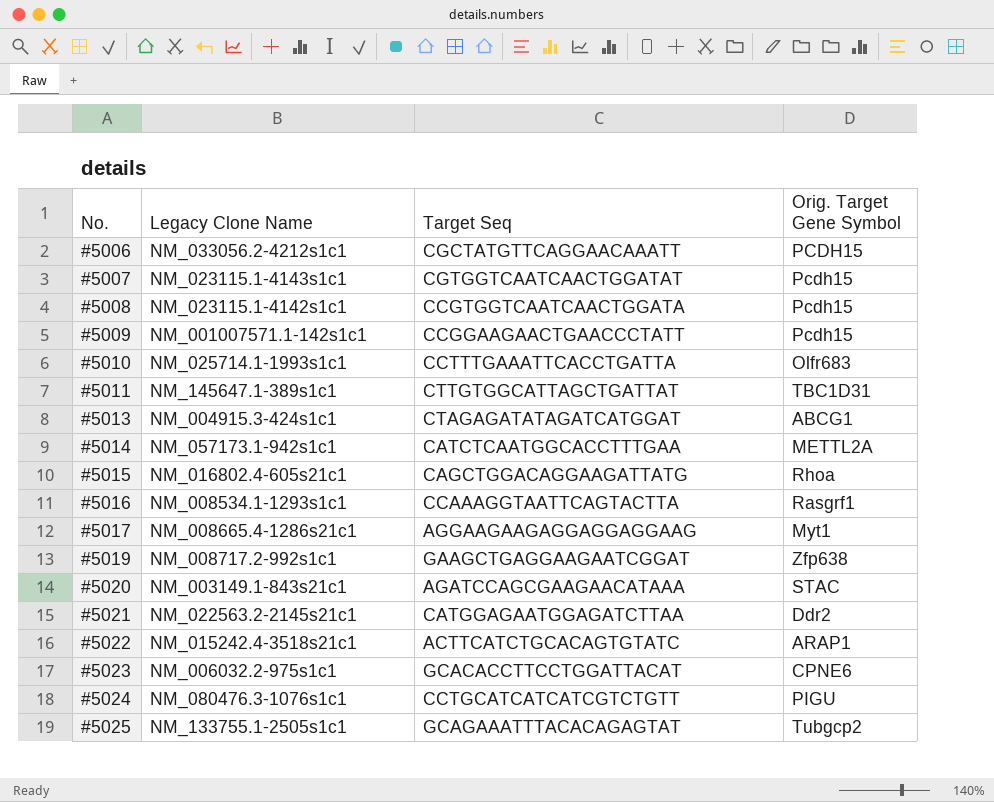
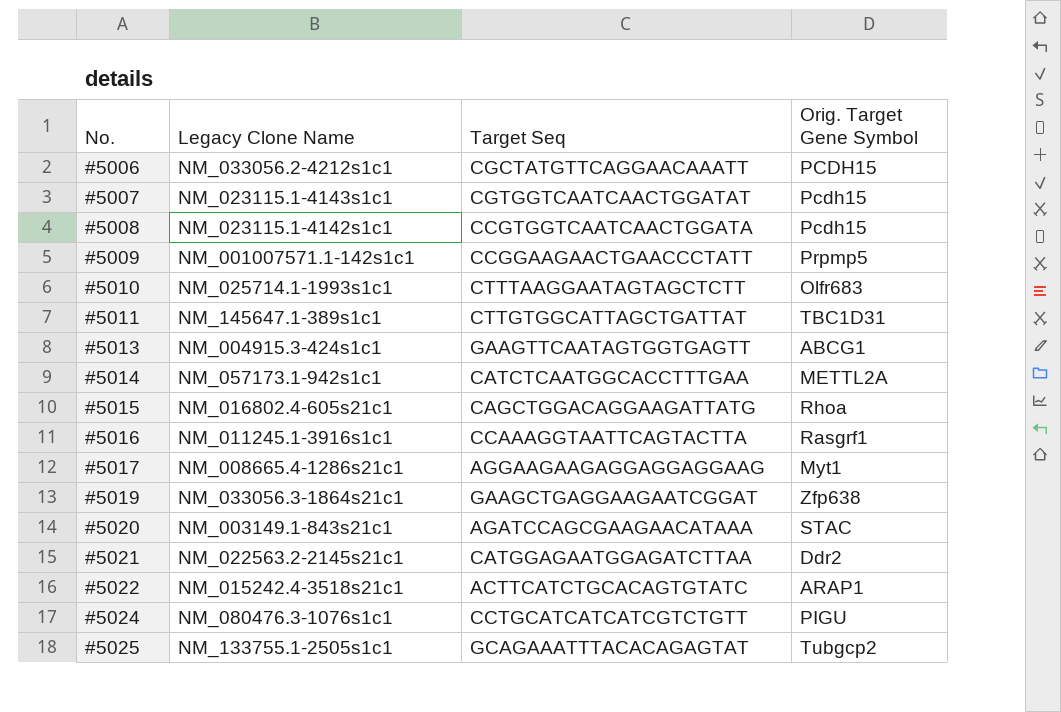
row #5023: NM_006032.2-975s1c1 | GCACACCTTCCTGGATTACAT | CPNE6 -> none
#5009 | Orig. Target Gene Symbol: Pcdh15 -> Prpmp5
#5010 | Target Seq: CCTTTGAAATTCACCTGATTA -> CTTTAAGGAATAGTAGCTCTT
#5013 | Target Seq: CTAGAGATATAGATCATGGAT -> GAAGTTCAATAGTGGTGAGTT
#5016 | Legacy Clone Name: NM_008534.1-1293s1c1 -> NM_011245.1-3916s1c1
#5019 | Legacy Clone Name: NM_008717.2-992s1c1 -> NM_033056.3-1864s21c1

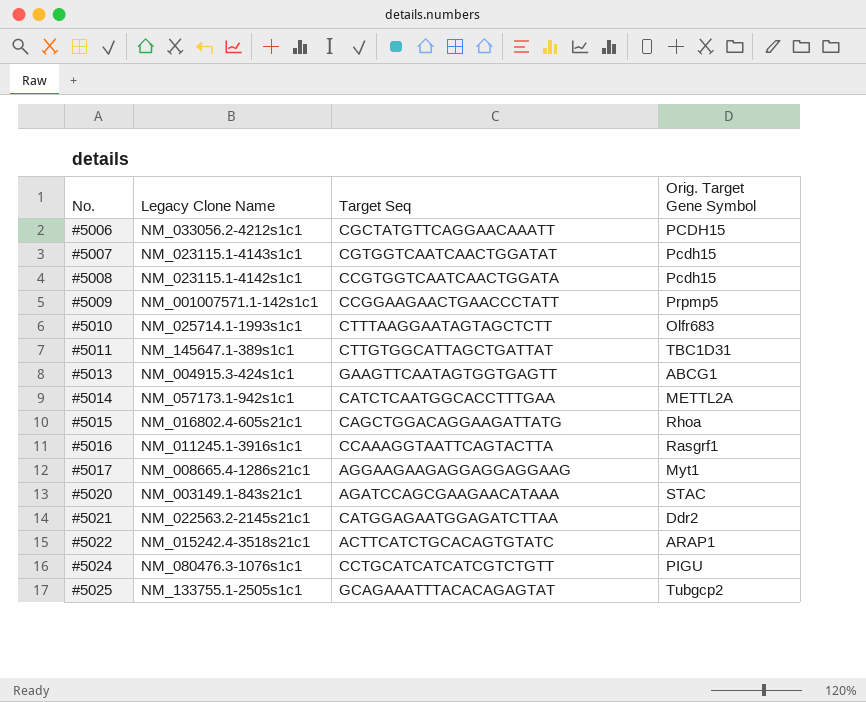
row #5019: NM_033056.3-1864s21c1 | GAAGCTGAGGAAGAATCGGAT | Zfp638 -> none

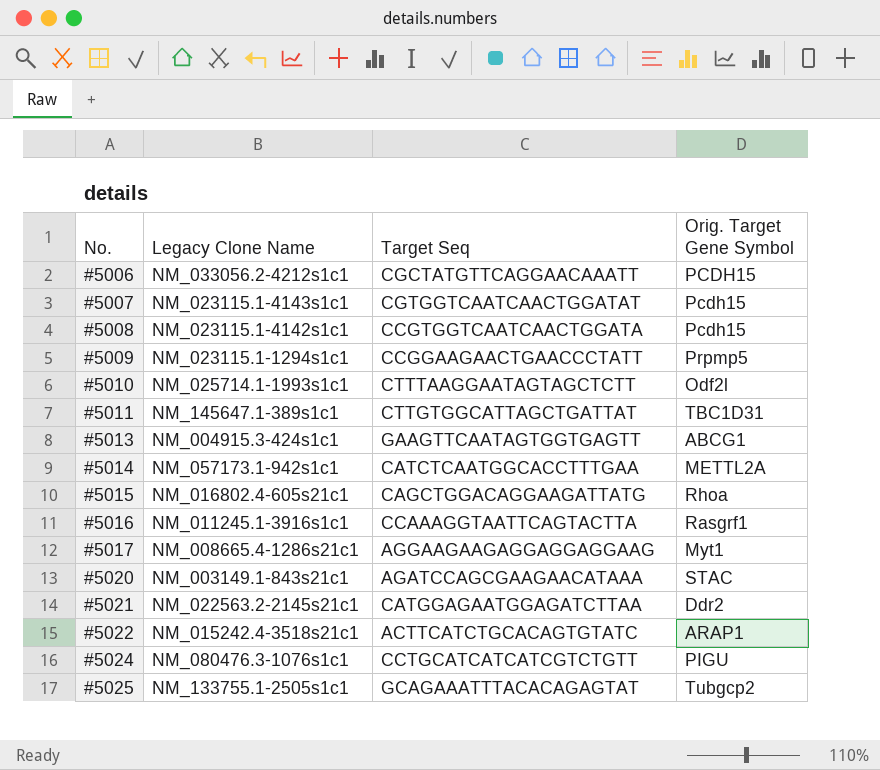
#5009 | Legacy Clone Name: NM_001007571.1-142s1c1 -> NM_023115.1-1294s1c1
#5010 | Orig. Target Gene Symbol: Olfr683 -> Odf2l

